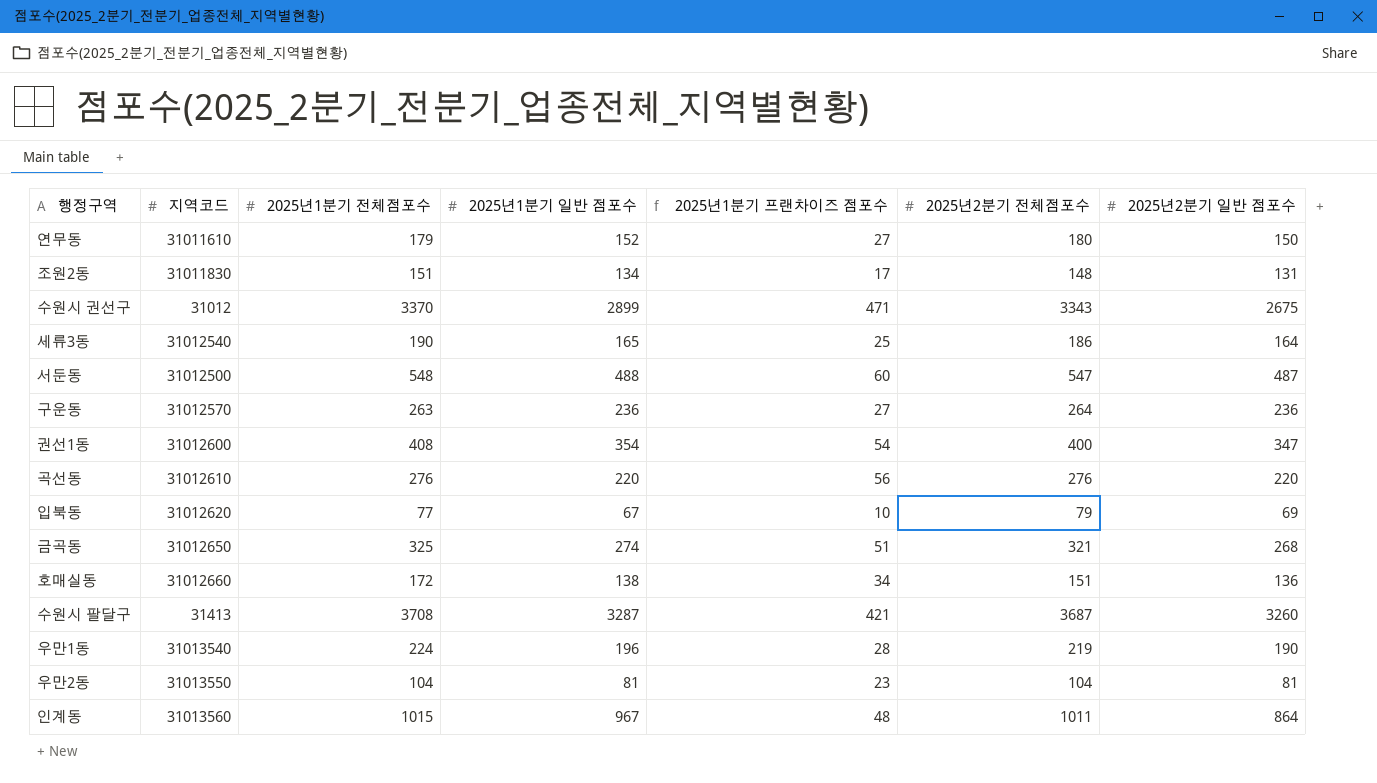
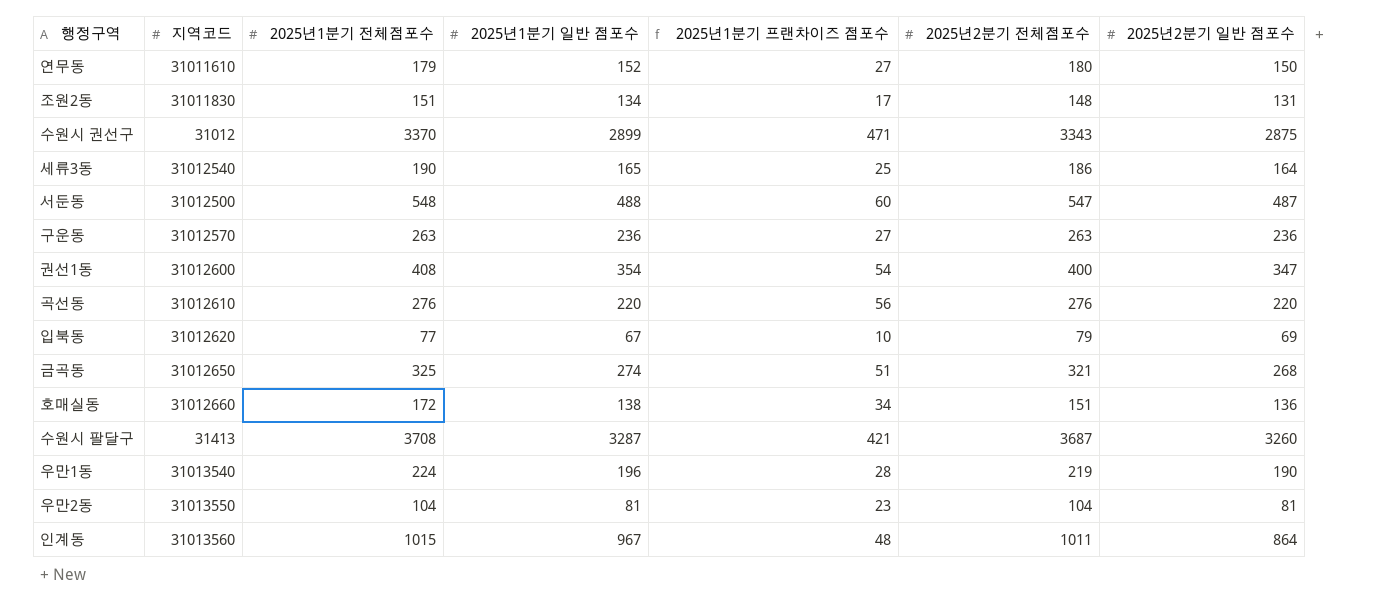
수원시 권선구 | 2025년2분기 일반 점포수: 2675 -> 2875
구운동 | 2025년2분기 전체점포수: 264 -> 263

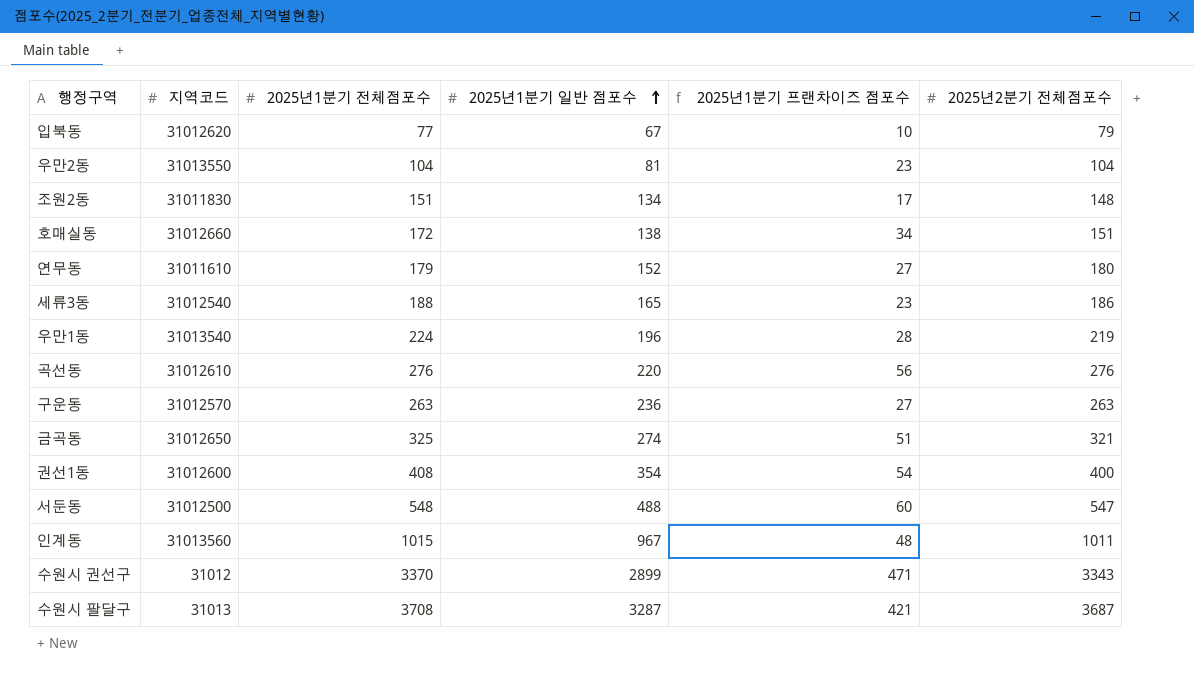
row order: none -> 2025년1분기 일반 점포수 ascending
column 2025년2분기 일반 점포수 | position: 7 -> none
세류3동 | 2025년1분기 전체점포수: 190 -> 188
세류3동 | 2025년1분기 프랜차이즈 점포수: 25 -> 23
수원시 팔달구 | 지역코드: 31413 -> 31013

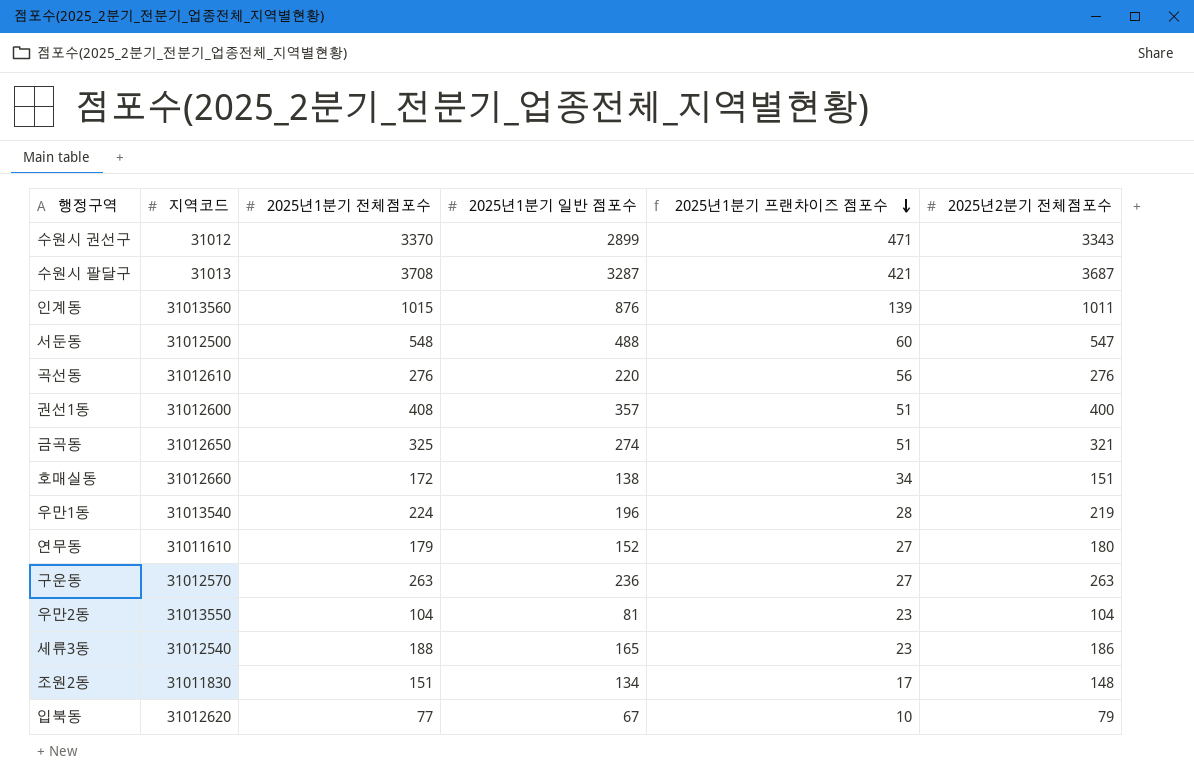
row order: 2025년1분기 일반 점포수 ascending -> 2025년1분기 프랜차이즈 점포수 descending
인계동 | 2025년1분기 일반 점포수: 967 -> 876
인계동 | 2025년1분기 프랜차이즈 점포수: 48 -> 139
권선1동 | 2025년1분기 일반 점포수: 354 -> 357
권선1동 | 2025년1분기 프랜차이즈 점포수: 54 -> 51

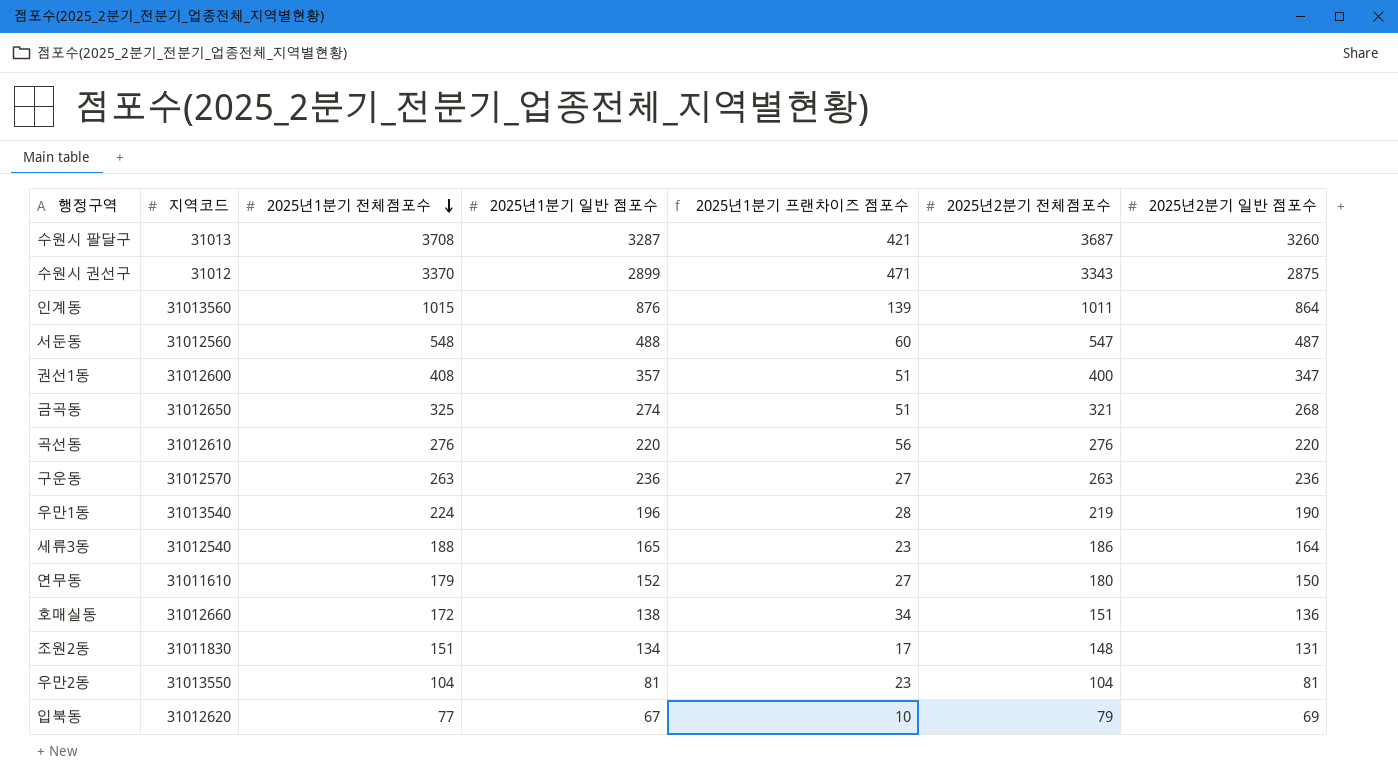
row order: 2025년1분기 프랜차이즈 점포수 descending -> 2025년1분기 전체점포수 descending
column 2025년2분기 일반 점포수 | position: none -> 7
서둔동 | 지역코드: 31012500 -> 31012560

